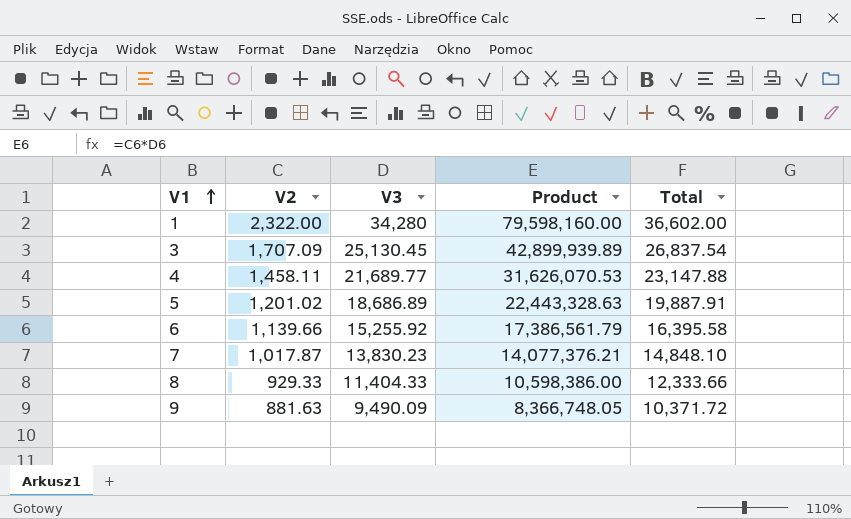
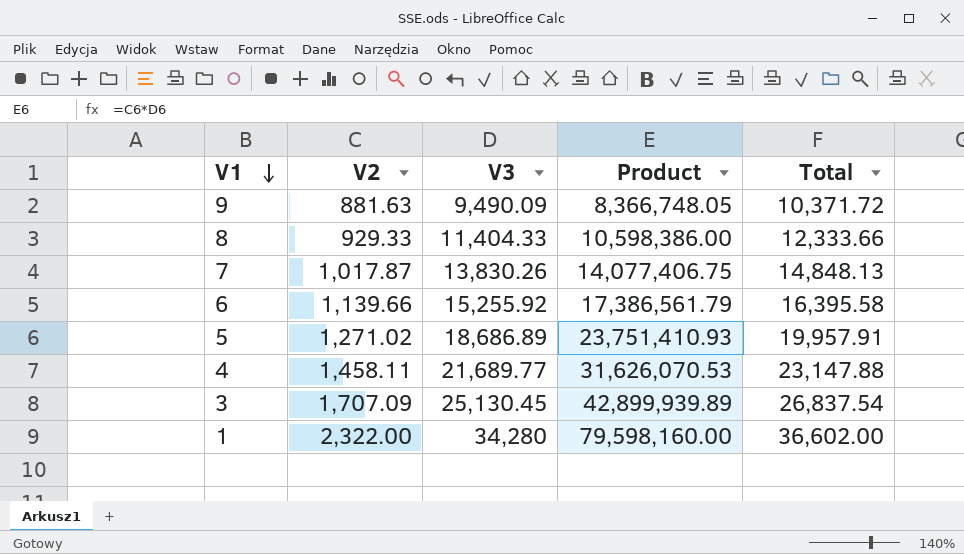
row order: V1 ascending -> V1 descending
7 | V3: 13,830.23 -> 13,830.26
7 | Product: 14,077,376.21 -> 14,077,406.75
7 | Total: 14,848.10 -> 14,848.13
5 | V2: 1,201.02 -> 1,271.02
5 | Product: 22,443,328.63 -> 23,751,410.93
5 | Total: 19,887.91 -> 19,957.91

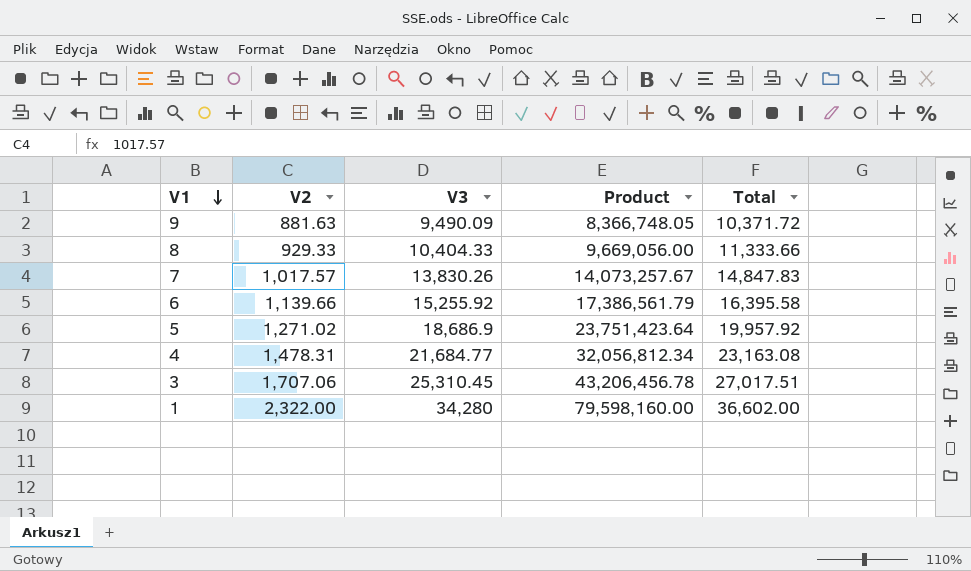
8 | V3: 11,404.33 -> 10,404.33
8 | Product: 10,598,386.00 -> 9,669,056.00
8 | Total: 12,333.66 -> 11,333.66
7 | V2: 1,017.87 -> 1,017.57
7 | Product: 14,077,406.75 -> 14,073,257.67
7 | Total: 14,848.13 -> 14,847.83
5 | V3: 18,686.89 -> 18,686.9
5 | Product: 23,751,410.93 -> 23,751,423.64
5 | Total: 19,957.91 -> 19,957.92
4 | V2: 1,458.11 -> 1,478.31
4 | V3: 21,689.77 -> 21,684.77
4 | Product: 31,626,070.53 -> 32,056,812.34
4 | Total: 23,147.88 -> 23,163.08
3 | V2: 1,707.09 -> 1,707.06
3 | V3: 25,130.45 -> 25,310.45
3 | Product: 42,899,939.89 -> 43,206,456.78
3 | Total: 26,837.54 -> 27,017.51

